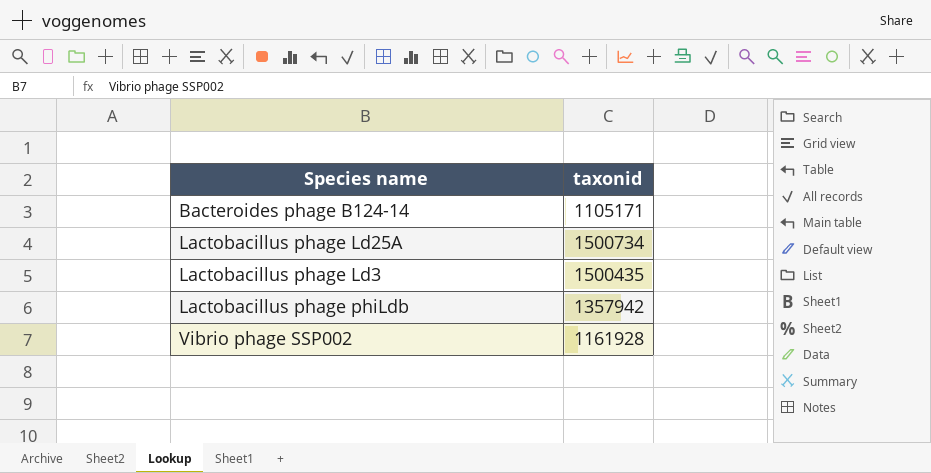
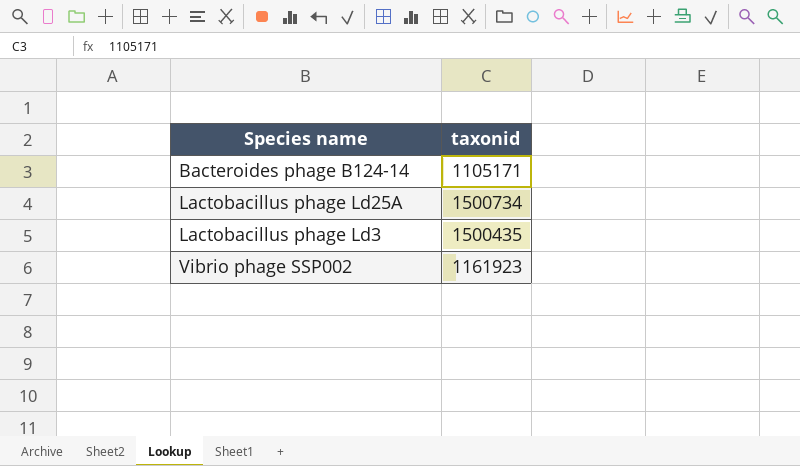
row Lactobacillus phage phiLdb: 1357942 -> none
Vibrio phage SSP002 | taxonid: 1161928 -> 1161923

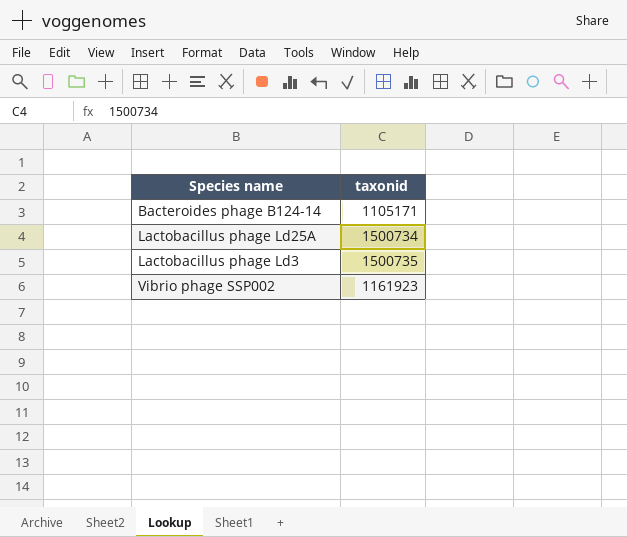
Lactobacillus phage Ld3 | taxonid: 1500435 -> 1500735

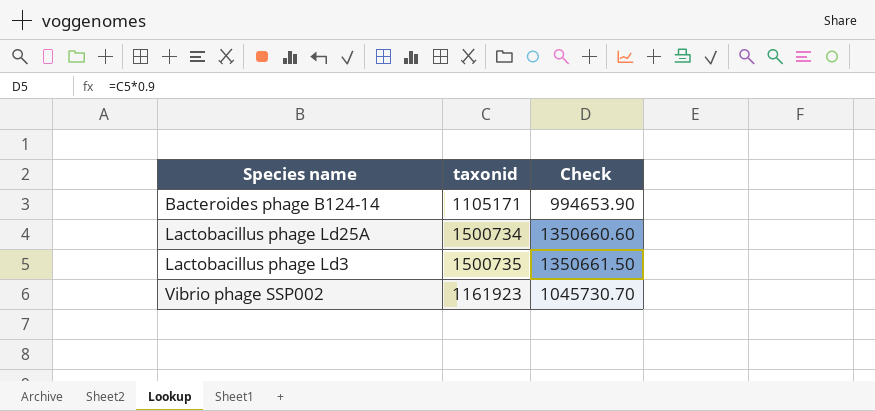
column Check | formula: none -> [taxonid] * 0.9

